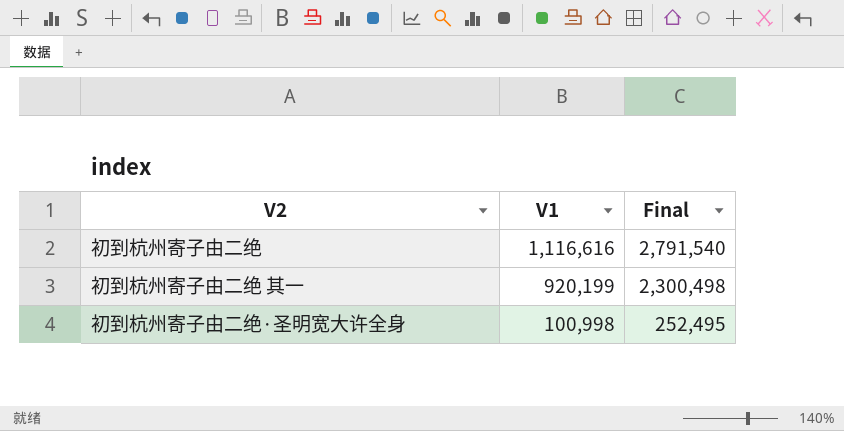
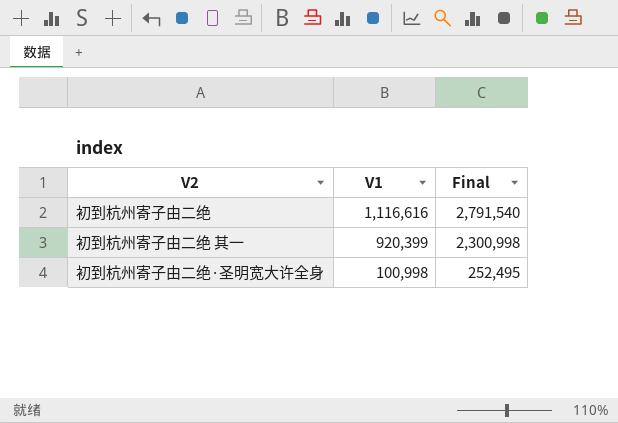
初到杭州寄子由二绝 其一 | V1: 920,199 -> 920,399
初到杭州寄子由二绝 其一 | Final: 2,300,498 -> 2,300,998

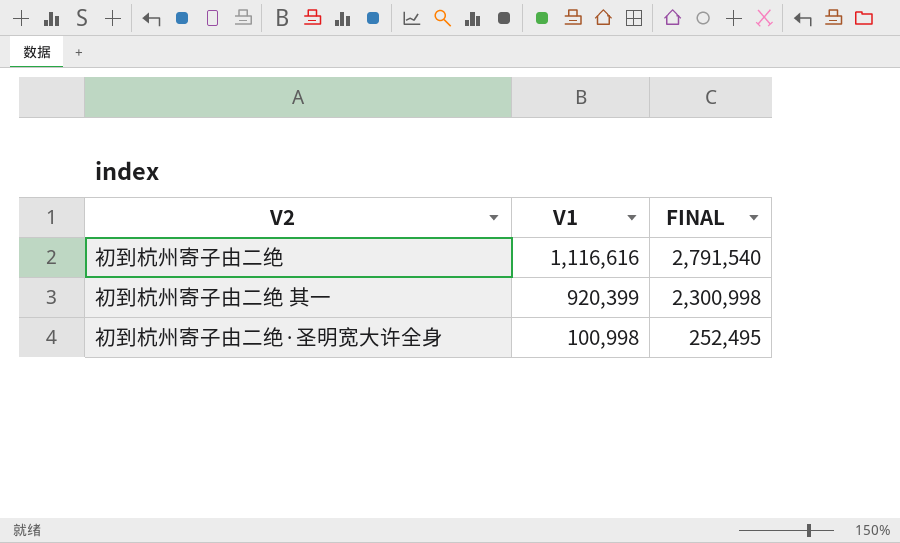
column name: Final -> FINAL

